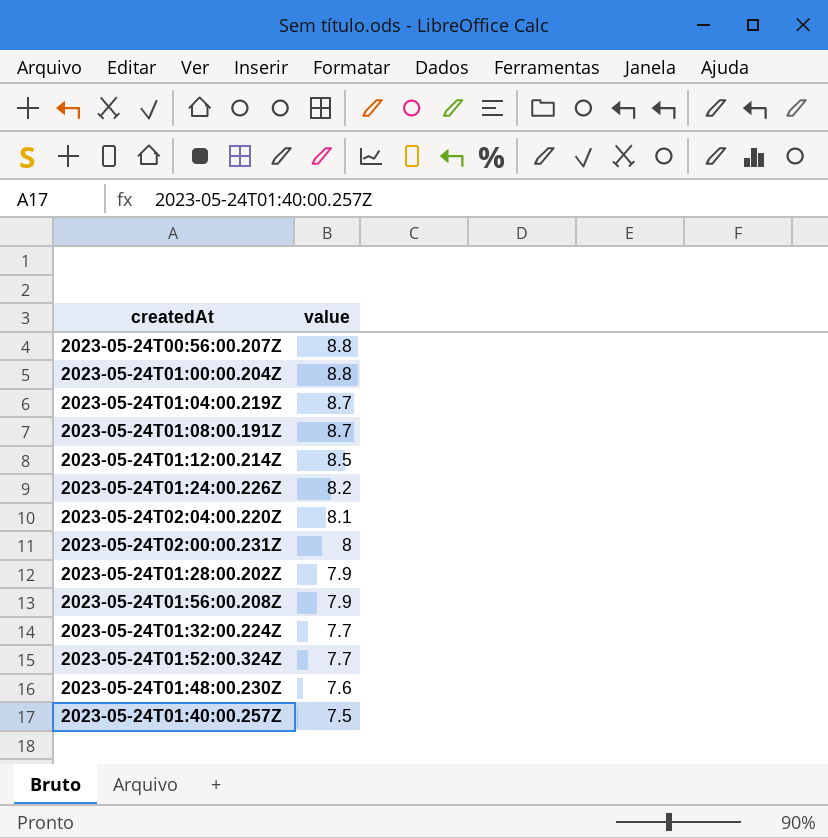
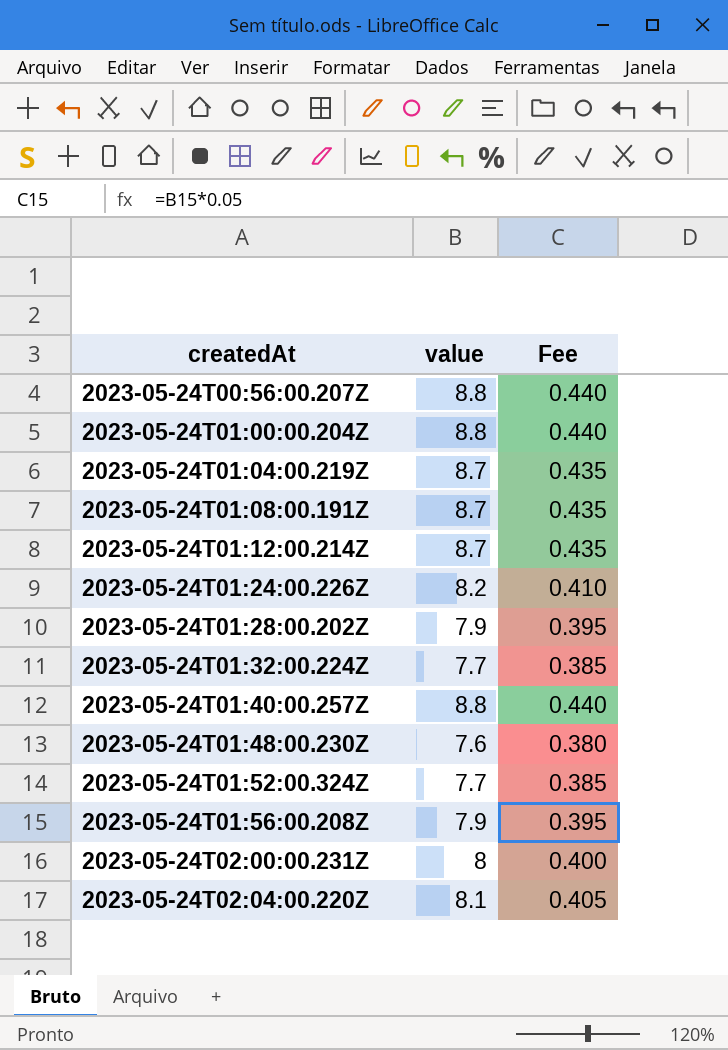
row order: value descending -> createdAt ascending
column Fee | formula: none -> [value] * 0.05
2023-05-24T01:12:00.214Z | value: 8.5 -> 8.7
2023-05-24T01:40:00.257Z | value: 7.5 -> 8.8

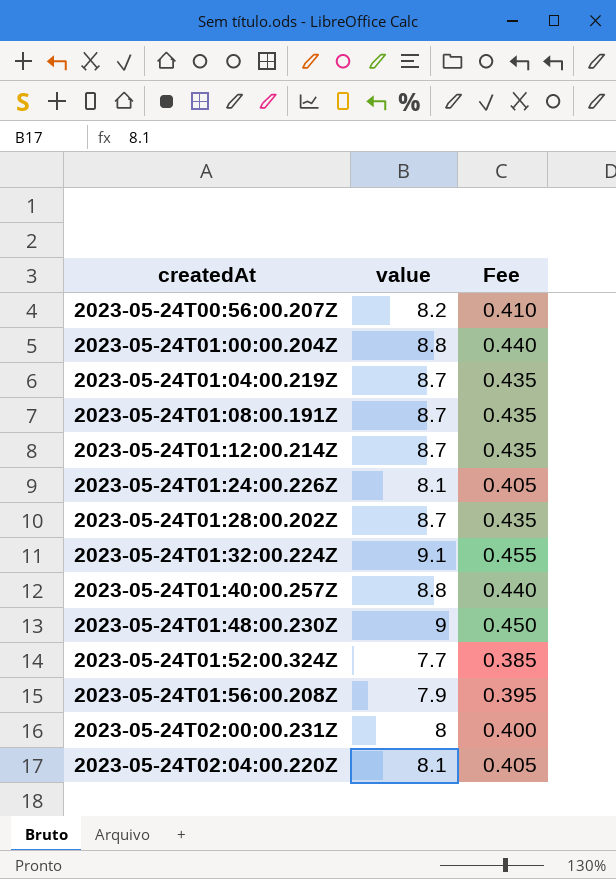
2023-05-24T00:56:00.207Z | value: 8.8 -> 8.2
2023-05-24T00:56:00.207Z | Fee: 0.440 -> 0.410
2023-05-24T01:24:00.226Z | value: 8.2 -> 8.1
2023-05-24T01:24:00.226Z | Fee: 0.410 -> 0.405
2023-05-24T01:28:00.202Z | value: 7.9 -> 8.7
2023-05-24T01:28:00.202Z | Fee: 0.395 -> 0.435
2023-05-24T01:32:00.224Z | value: 7.7 -> 9.1
2023-05-24T01:32:00.224Z | Fee: 0.385 -> 0.455
2023-05-24T01:48:00.230Z | value: 7.6 -> 9
2023-05-24T01:48:00.230Z | Fee: 0.380 -> 0.450

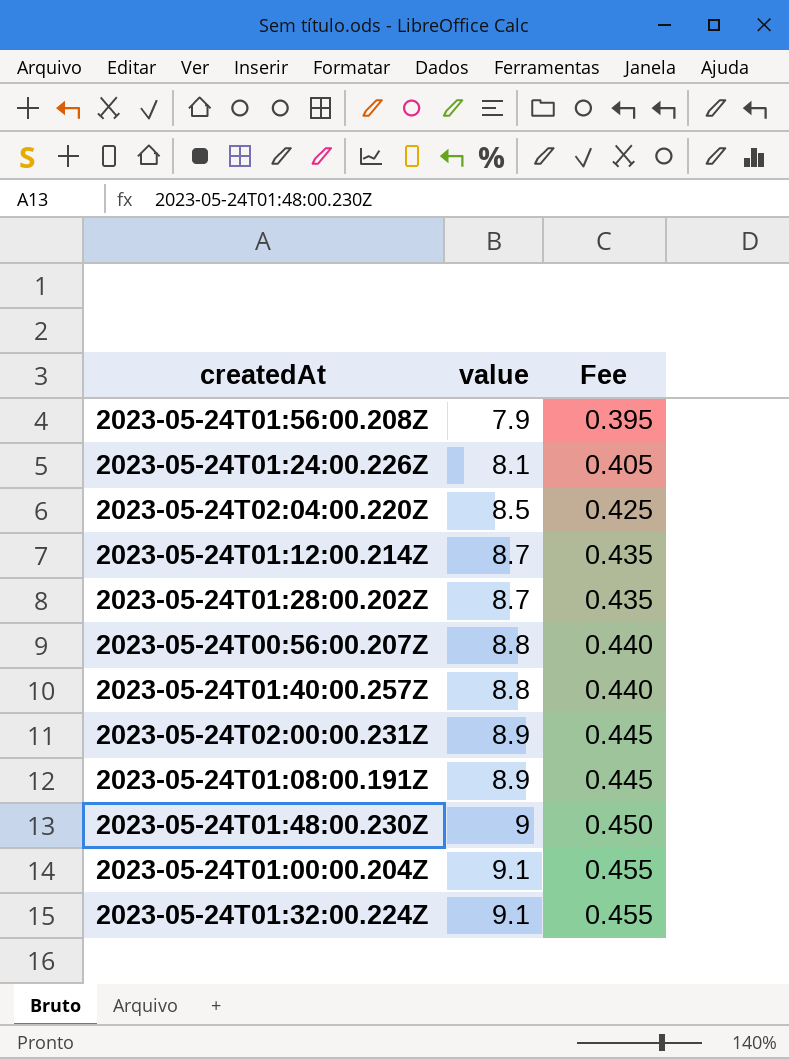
row order: createdAt ascending -> value ascending
row 2023-05-24T01:04:00.219Z: 8.7 | 0.435 -> none
row 2023-05-24T01:52:00.324Z: 7.7 | 0.385 -> none
2023-05-24T02:04:00.220Z | value: 8.1 -> 8.5
2023-05-24T02:04:00.220Z | Fee: 0.405 -> 0.425
2023-05-24T00:56:00.207Z | value: 8.2 -> 8.8
2023-05-24T00:56:00.207Z | Fee: 0.410 -> 0.440
2023-05-24T02:00:00.231Z | value: 8 -> 8.9
2023-05-24T02:00:00.231Z | Fee: 0.400 -> 0.445
2023-05-24T01:08:00.191Z | value: 8.7 -> 8.9
2023-05-24T01:08:00.191Z | Fee: 0.435 -> 0.445
2023-05-24T01:00:00.204Z | value: 8.8 -> 9.1
2023-05-24T01:00:00.204Z | Fee: 0.440 -> 0.455

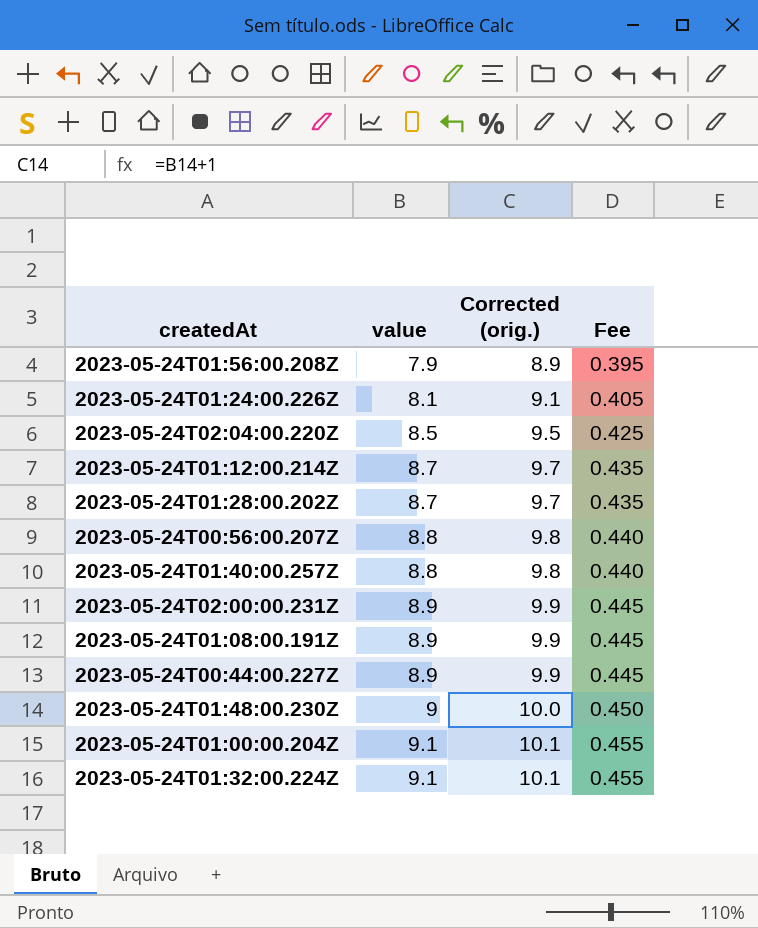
column Corrected (orig.) | formula: none -> [value] + 1
row 2023-05-24T00:44:00.227Z: none -> 8.9 | 9.9 | 0.445

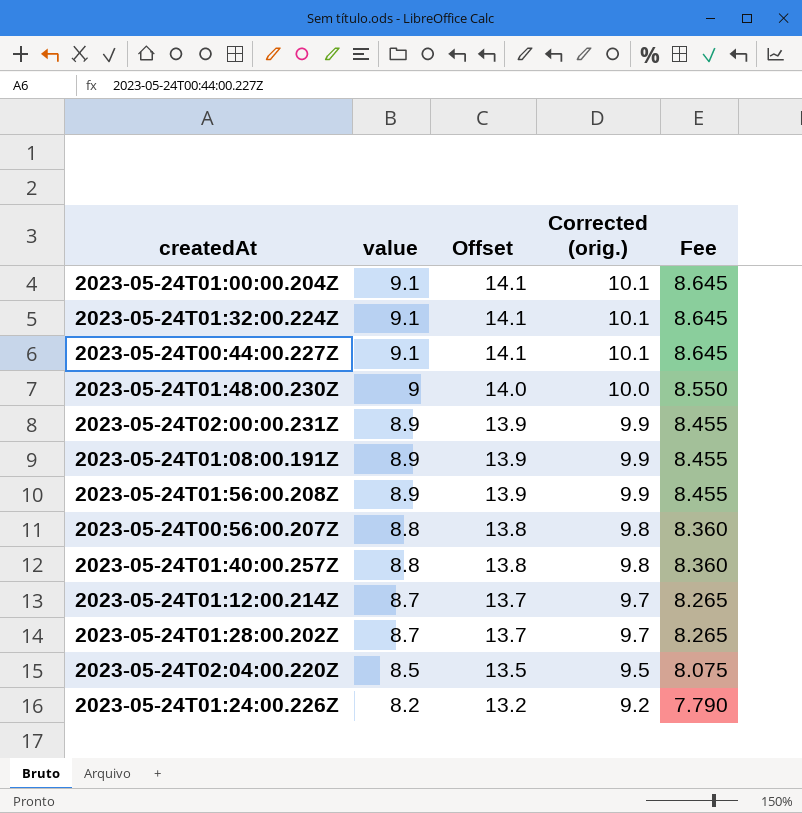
row order: value ascending -> value descending
column Offset | formula: none -> [value] + 5
column Fee | formula: [value] * 0.05 -> [value] * 0.95
2023-05-24T00:44:00.227Z | value: 8.9 -> 9.1
2023-05-24T00:44:00.227Z | Corrected (orig.): 9.9 -> 10.1
2023-05-24T01:56:00.208Z | value: 7.9 -> 8.9
2023-05-24T01:56:00.208Z | Corrected (orig.): 8.9 -> 9.9
2023-05-24T01:24:00.226Z | value: 8.1 -> 8.2
2023-05-24T01:24:00.226Z | Corrected (orig.): 9.1 -> 9.2

